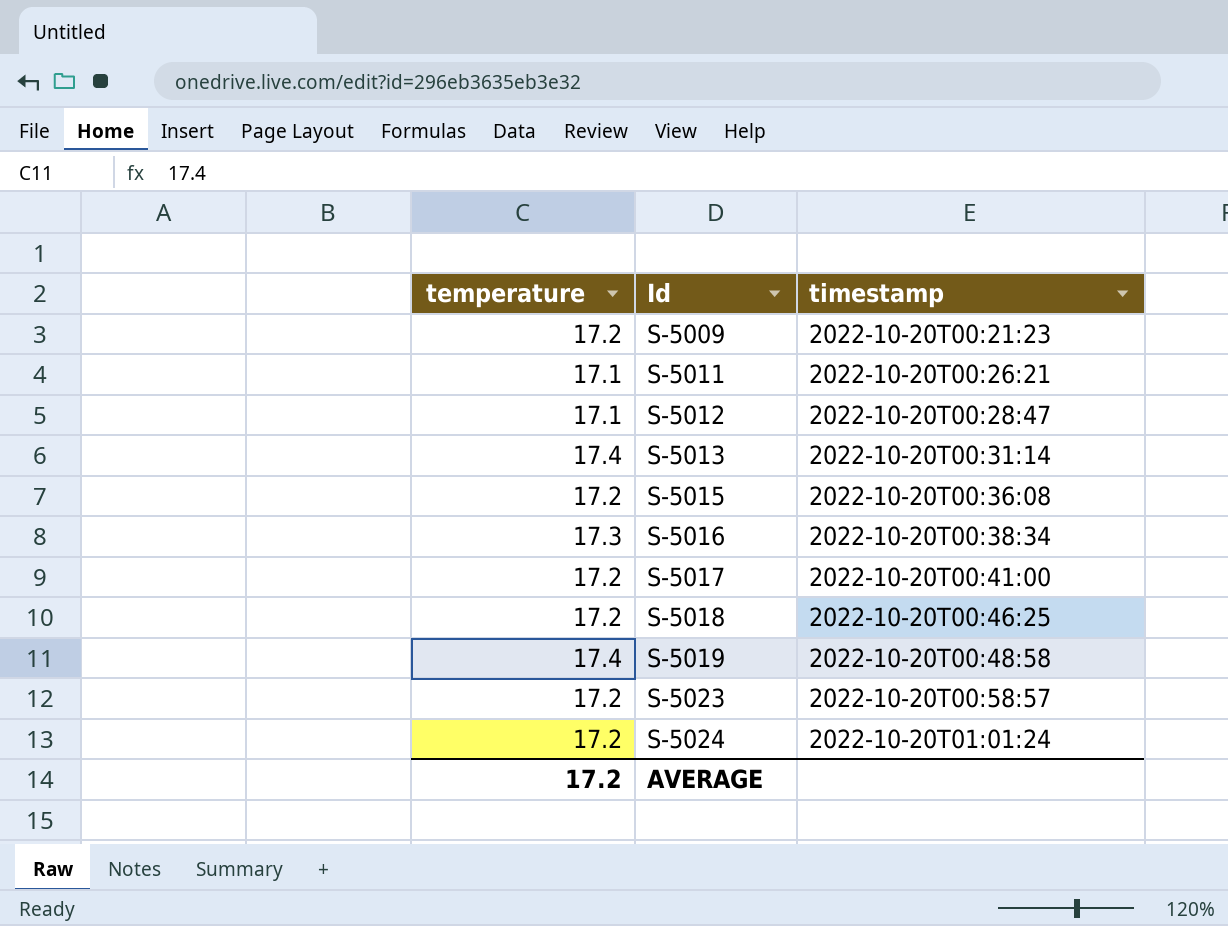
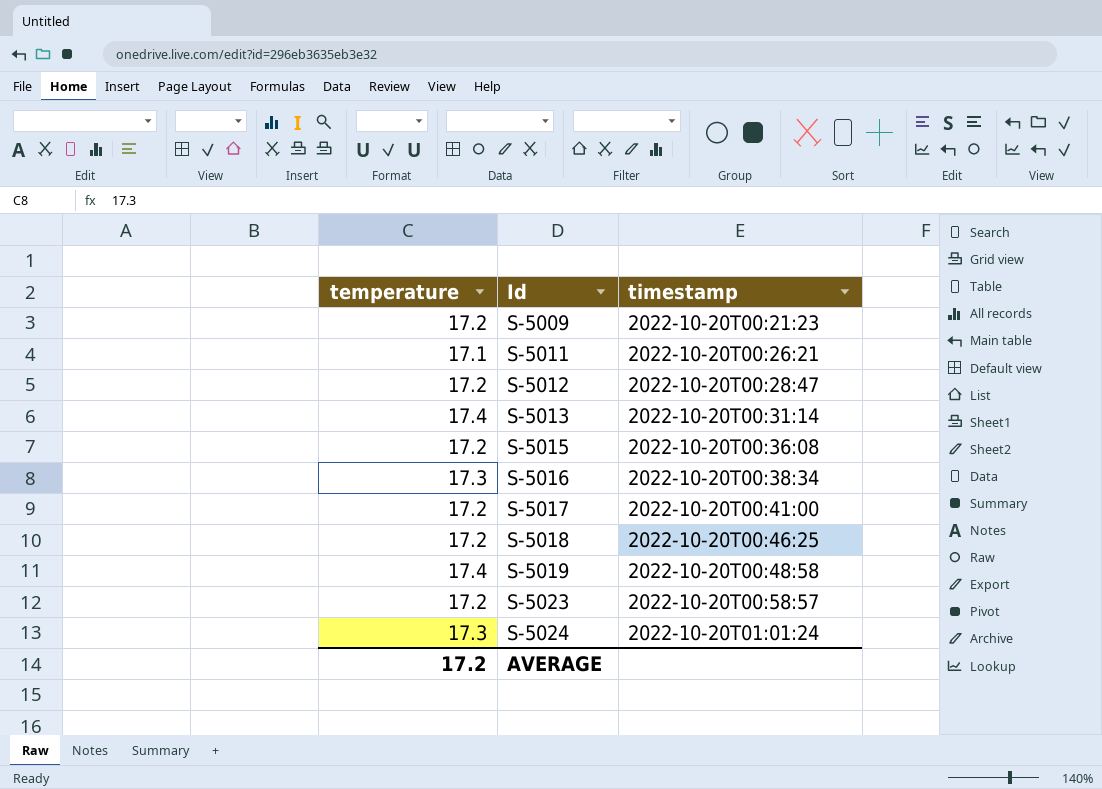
S-5012 | temperature: 17.1 -> 17.2
S-5024 | temperature: 17.2 -> 17.3

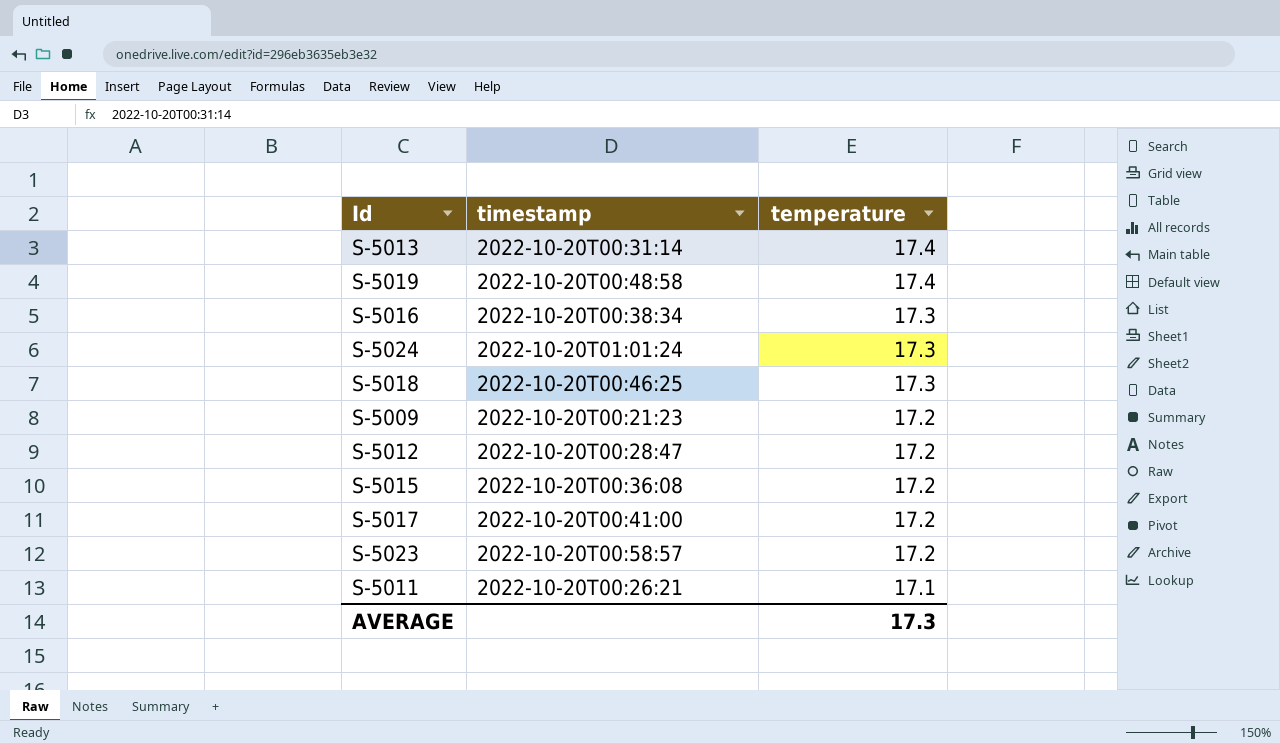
row order: Id ascending -> temperature descending
column temperature | position: 1 -> 3
S-5018 | temperature: 17.2 -> 17.3
AVERAGE | temperature: 17.2 -> 17.3

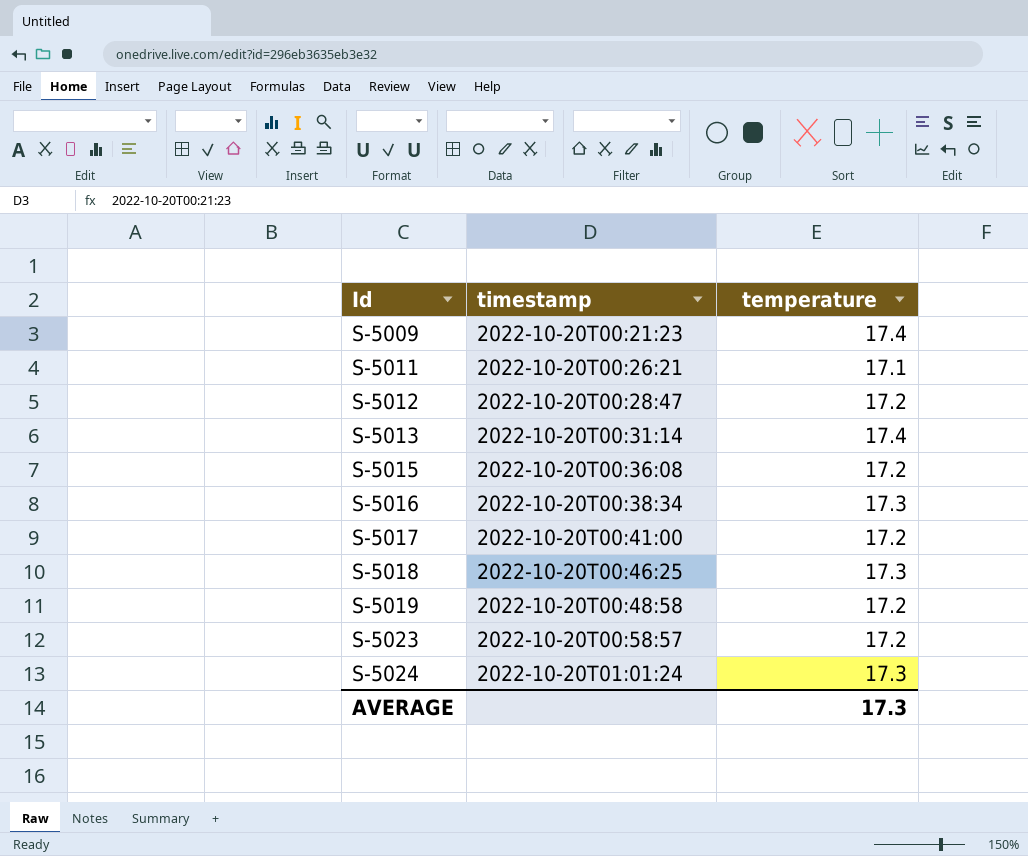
row order: temperature descending -> Id ascending
S-5009 | temperature: 17.2 -> 17.4
S-5019 | temperature: 17.4 -> 17.2

